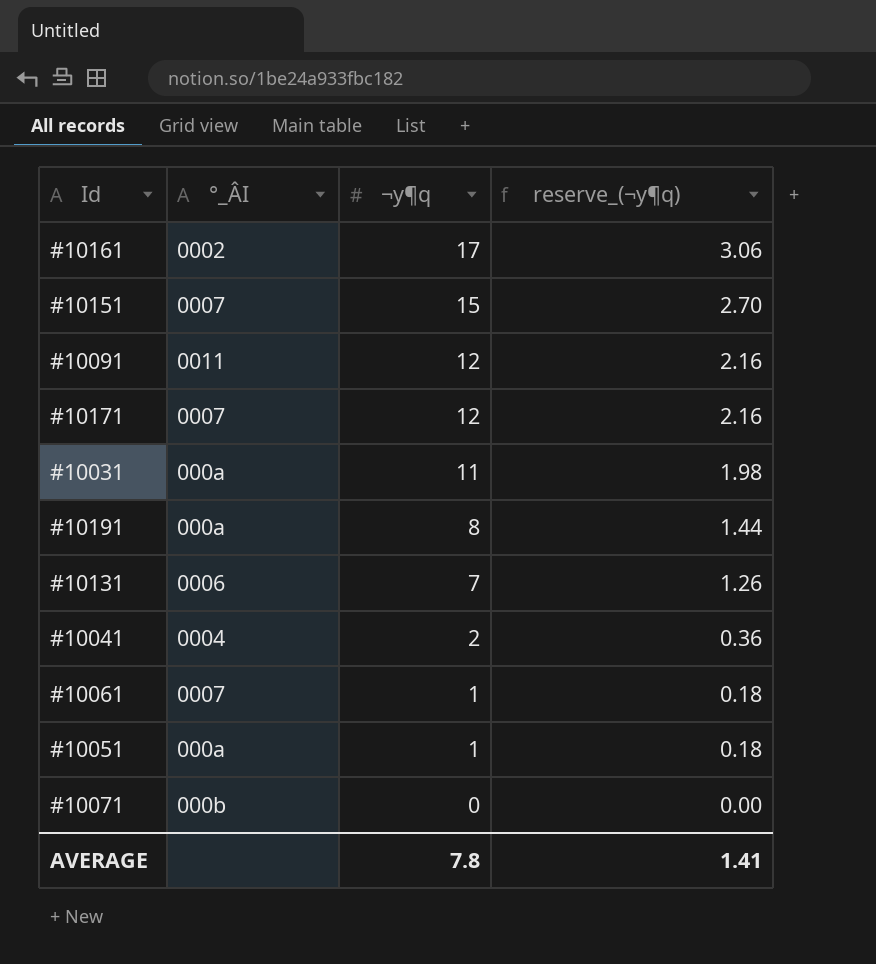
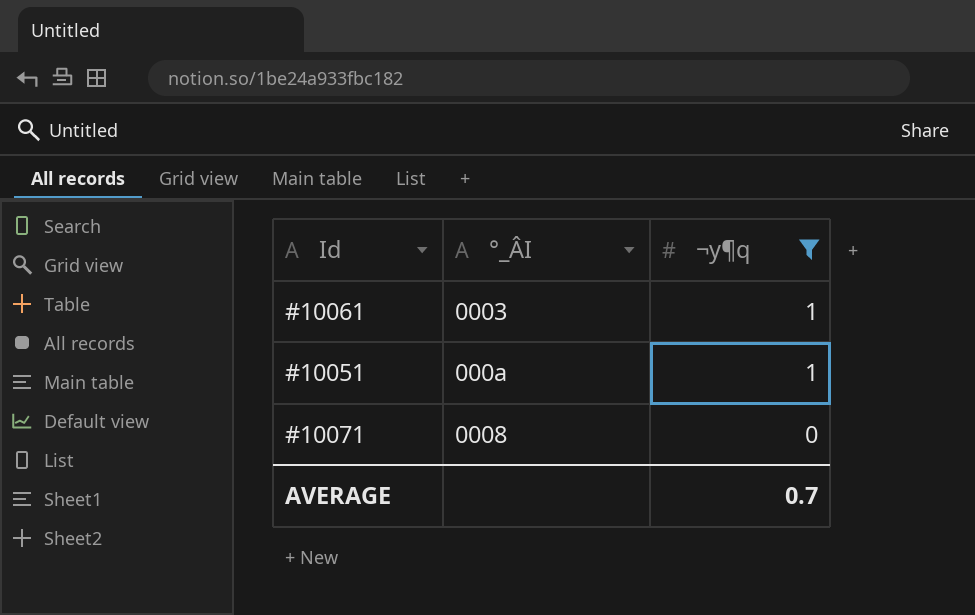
filter: none -> ¬y¶q <= 1
column reserve_(¬y¶q) | formula: [¬y¶q] * 0.18 -> none
#10061 | °_ÂI: 0007 -> 0003
#10071 | °_ÂI: 000b -> 0008
AVERAGE | ¬y¶q: 7.8 -> 0.7

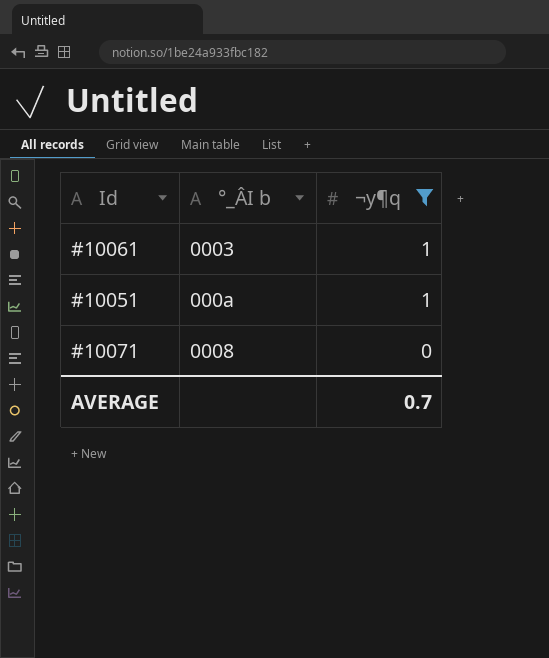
column name: °_ÂI -> °_ÂI b

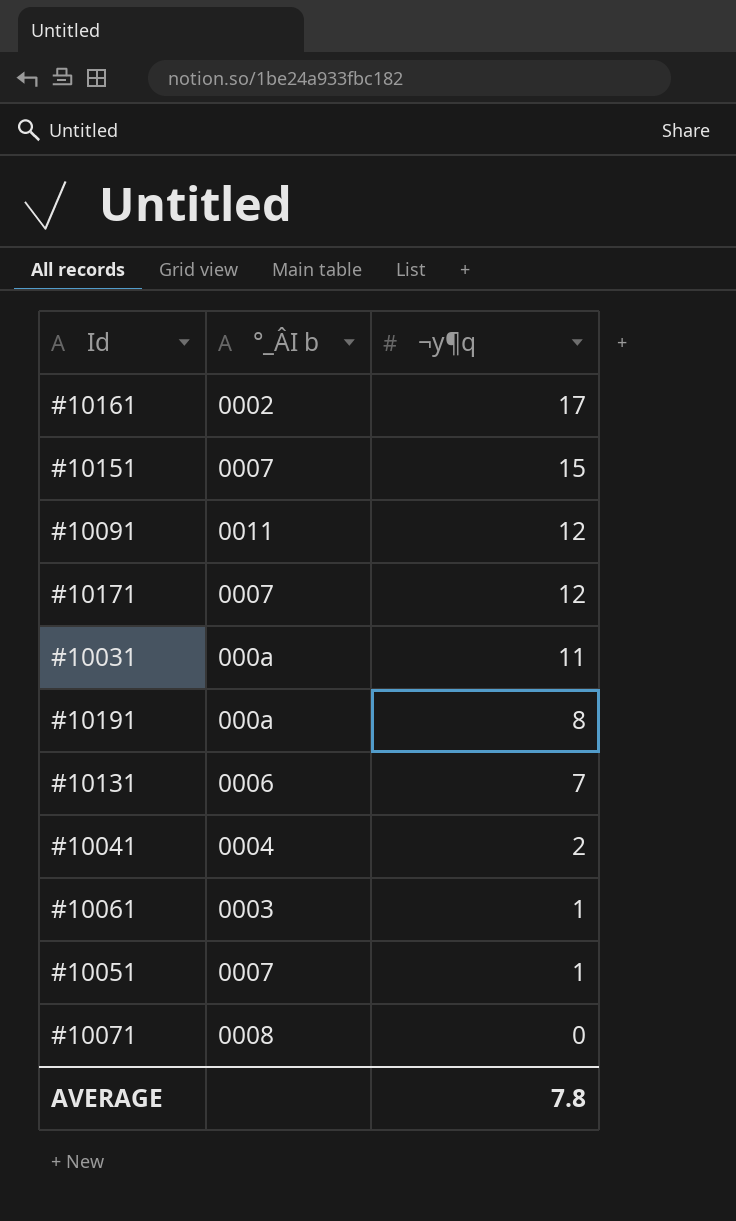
filter: ¬y¶q <= 1 -> none
#10051 | °_ÂI b: 000a -> 0007
AVERAGE | ¬y¶q: 0.7 -> 7.8

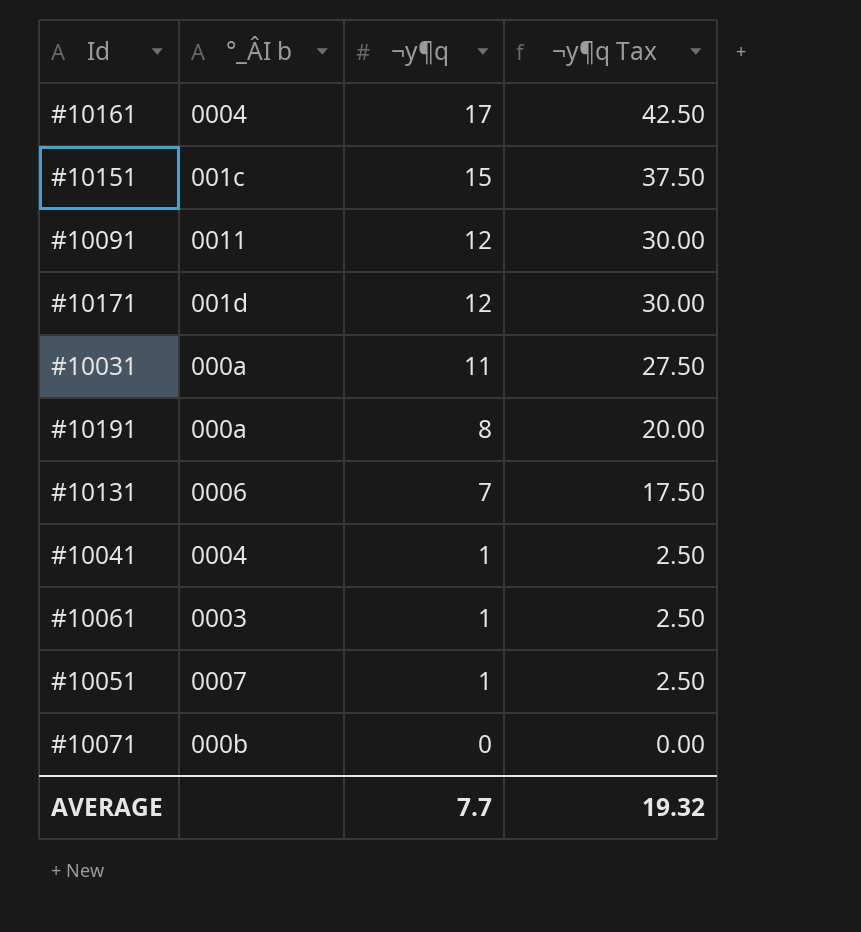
column ¬y¶q Tax | formula: none -> [¬y¶q] * 2.5
#10161 | °_ÂI b: 0002 -> 0004
#10151 | °_ÂI b: 0007 -> 001c
#10171 | °_ÂI b: 0007 -> 001d
#10041 | ¬y¶q: 2 -> 1
#10071 | °_ÂI b: 0008 -> 000b
AVERAGE | ¬y¶q: 7.8 -> 7.7

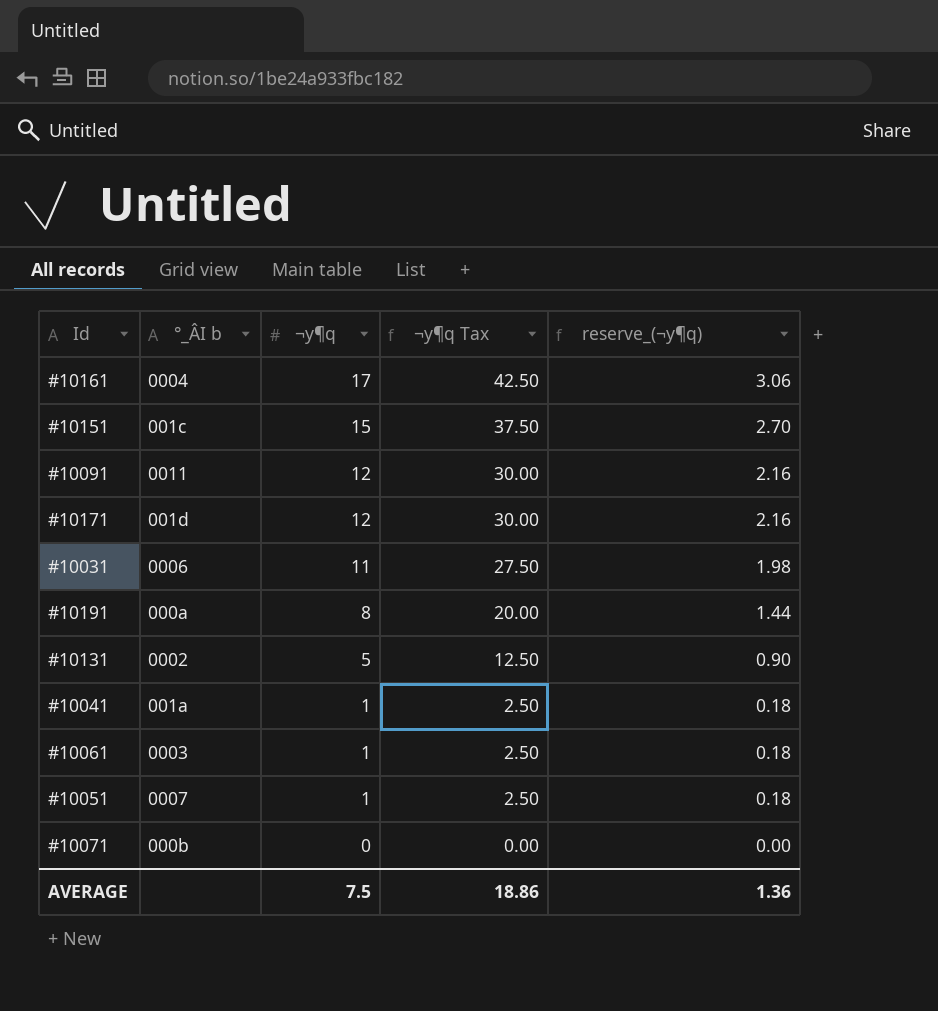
column reserve_(¬y¶q) | formula: none -> [¬y¶q] * 0.18
#10031 | °_ÂI b: 000a -> 0006
#10131 | °_ÂI b: 0006 -> 0002
#10131 | ¬y¶q: 7 -> 5
#10131 | ¬y¶q Tax: 17.50 -> 12.50
#10041 | °_ÂI b: 0004 -> 001a
AVERAGE | ¬y¶q: 7.7 -> 7.5
AVERAGE | ¬y¶q Tax: 19.32 -> 18.86

